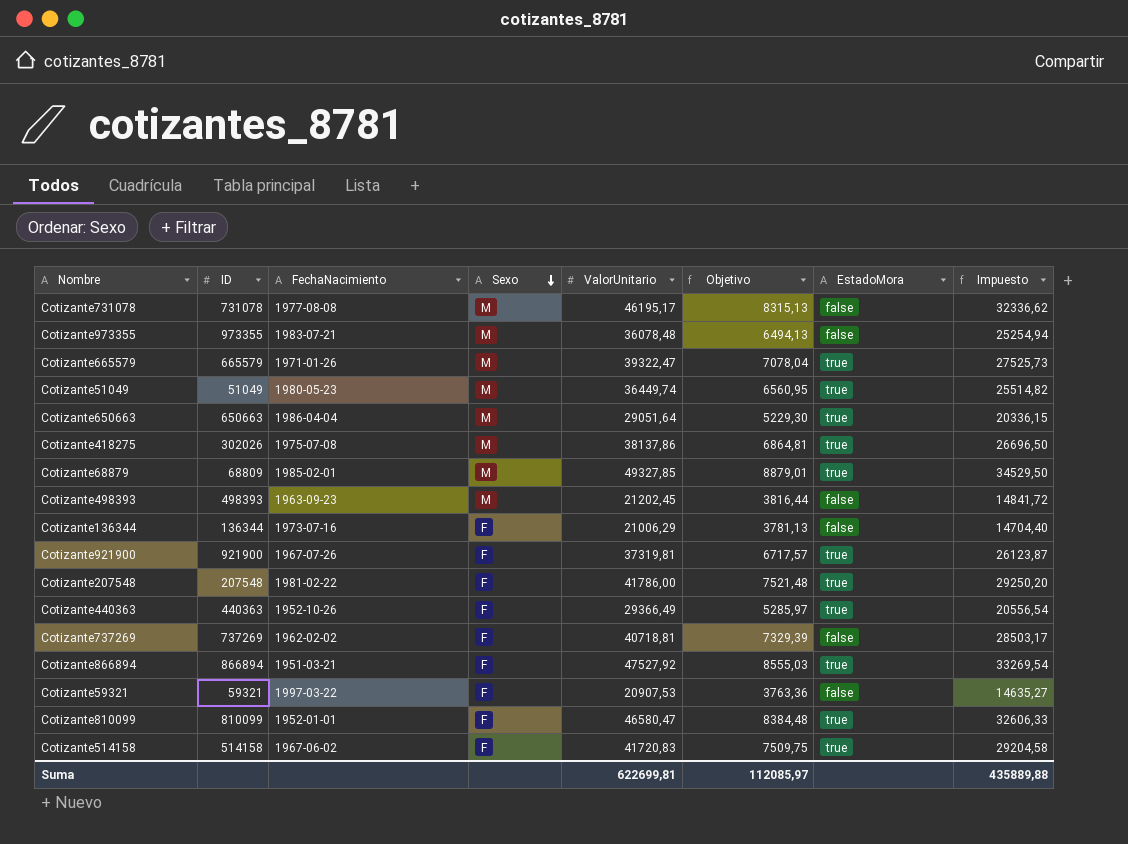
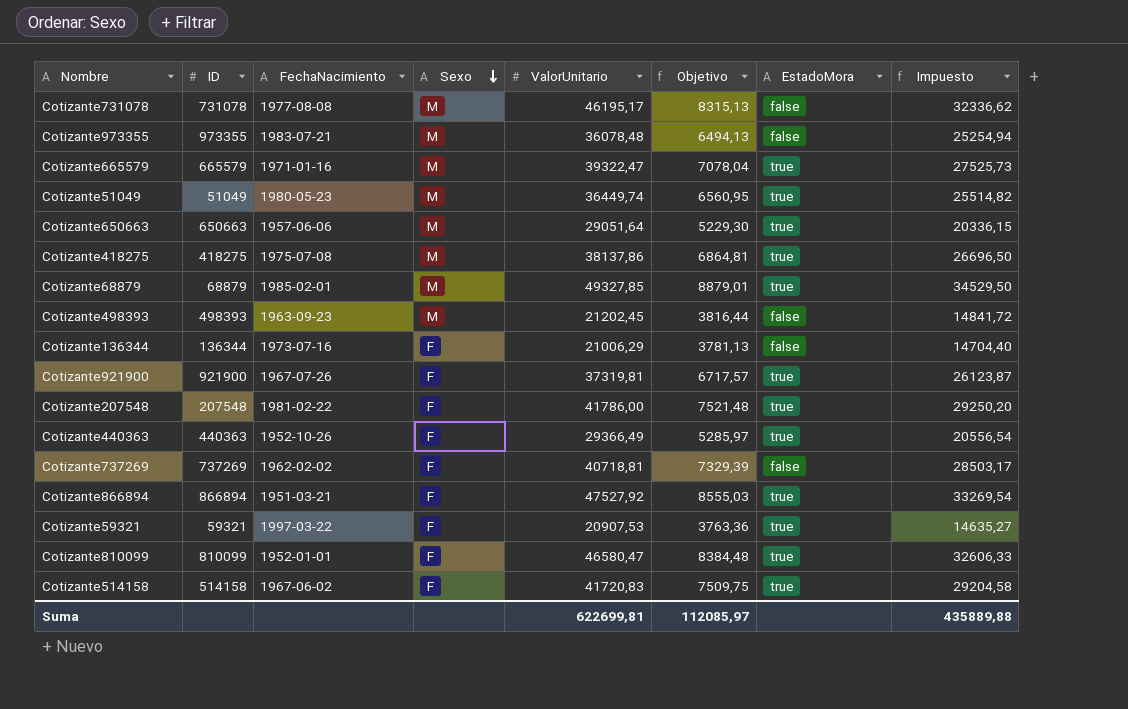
Cotizante665579 | FechaNacimiento: 1971-01-26 -> 1971-01-16
Cotizante650663 | FechaNacimiento: 1986-04-04 -> 1957-06-06
Cotizante418275 | ID: 302026 -> 418275
Cotizante68879 | ID: 68809 -> 68879
Cotizante59321 | EstadoMora: false -> true

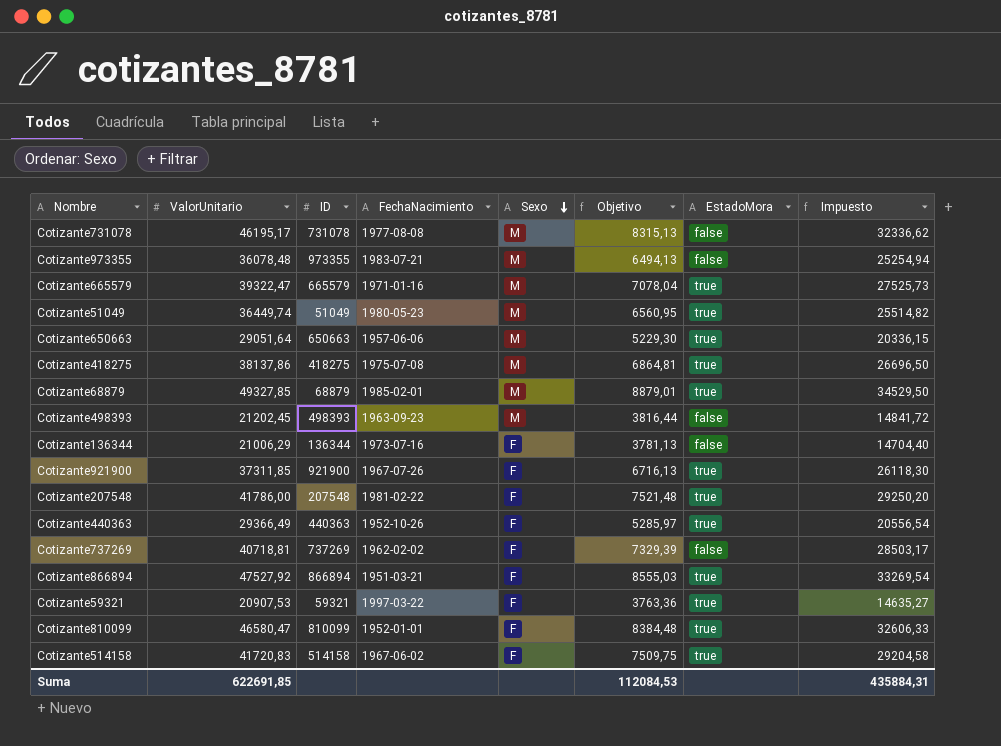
column ValorUnitario | position: 5 -> 2
Cotizante921900 | ValorUnitario: 37319,81 -> 37311,85
Cotizante921900 | Objetivo: 6717,57 -> 6716,13
Cotizante921900 | Impuesto: 26123,87 -> 26118,30
Suma | ValorUnitario: 622699,81 -> 622691,85
Suma | Objetivo: 112085,97 -> 112084,53
Suma | Impuesto: 435889,88 -> 435884,31

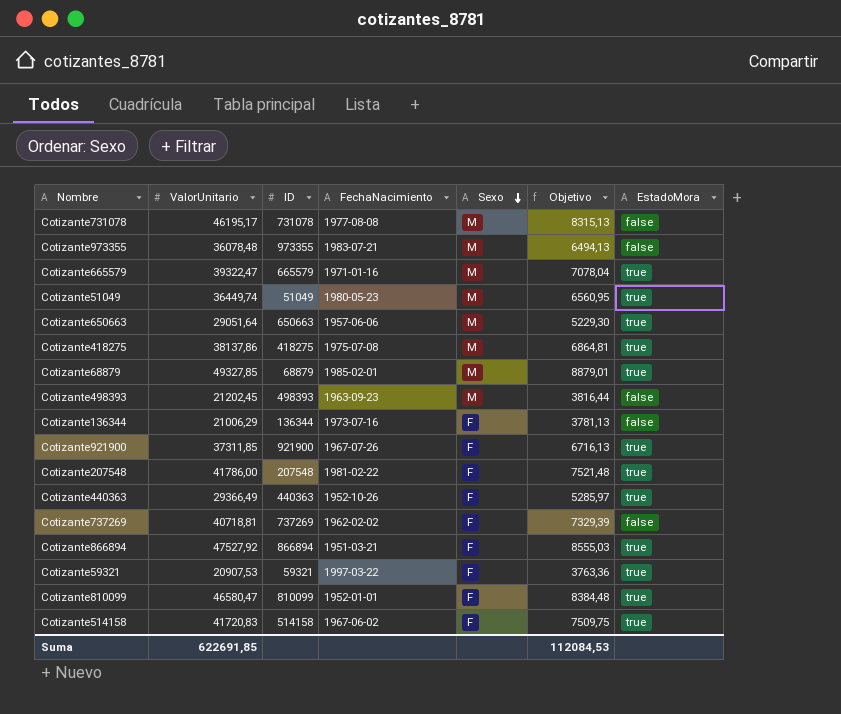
column Impuesto | formula: [ValorUnitario] * 0,7 -> none

